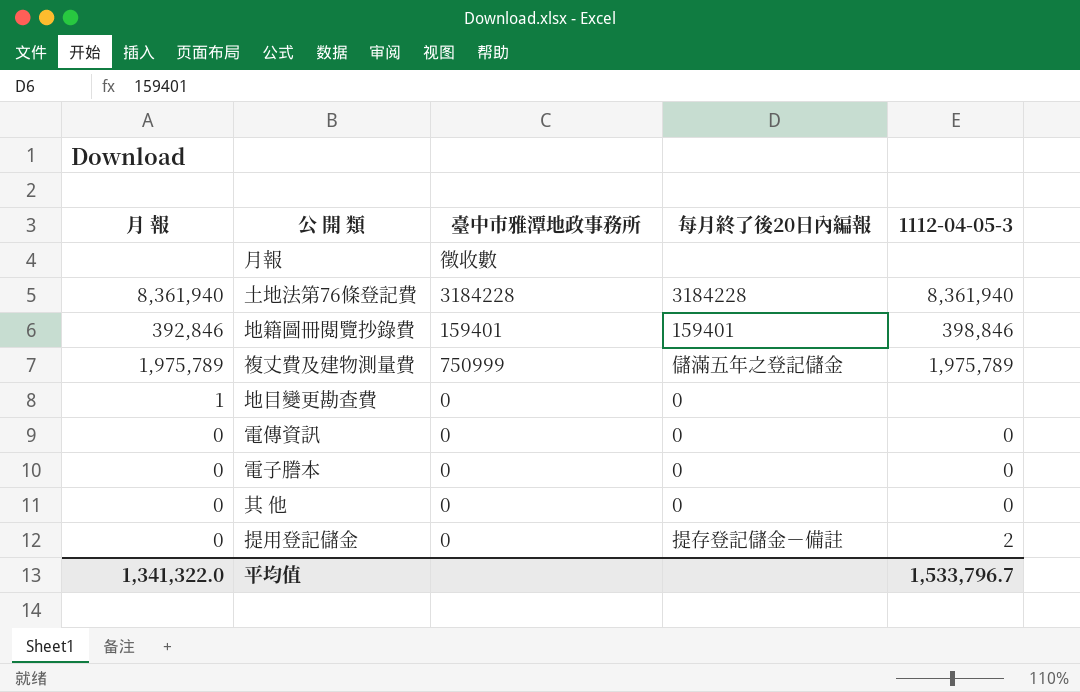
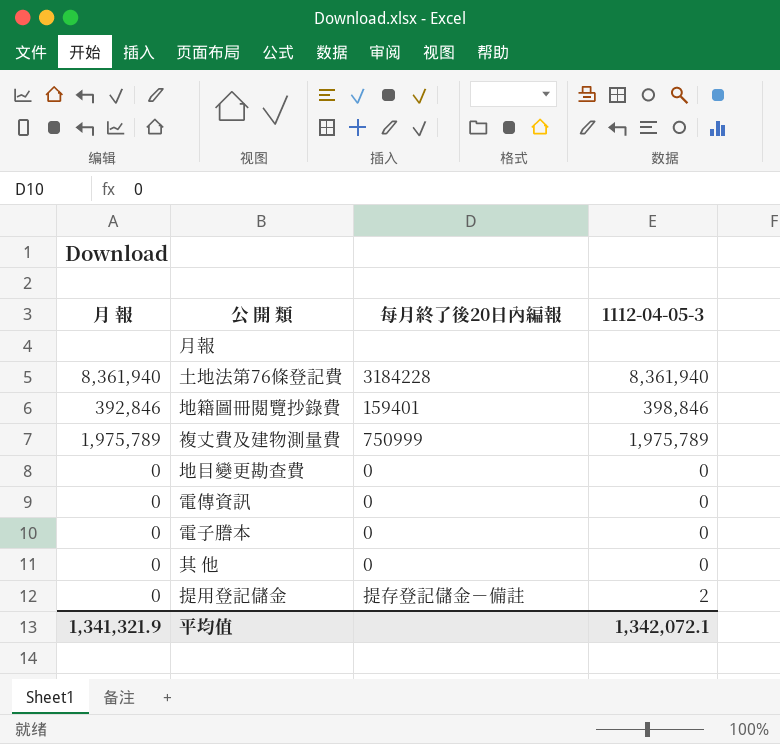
column 臺中市雅潭地政事務所 | position: 3 -> none
複丈費及建物測量費 | 每月終了後20日內編報: 儲滿五年之登記儲金 -> 750999
地目變更勘查費 | 月 報: 1 -> 0
地目變更勘查費 | 1112-04-05-3: none -> 0
平均值 | 月 報: 1,341,322.0 -> 1,341,321.9
平均值 | 1112-04-05-3: 1,533,796.7 -> 1,342,072.1

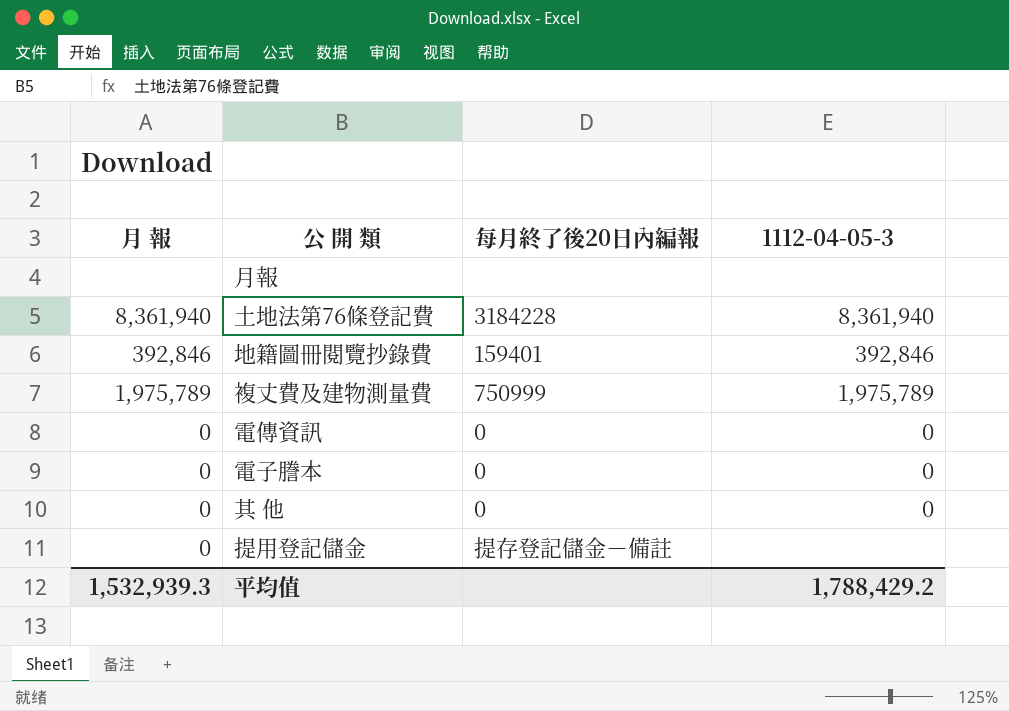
row 地目變更勘查費: 0 | 0 | 0 -> none
地籍圖冊閱覽抄錄費 | 1112-04-05-3: 398,846 -> 392,846
提用登記儲金 | 1112-04-05-3: 2 -> none
平均值 | 月 報: 1,341,321.9 -> 1,532,939.3
平均值 | 1112-04-05-3: 1,342,072.1 -> 1,788,429.2

